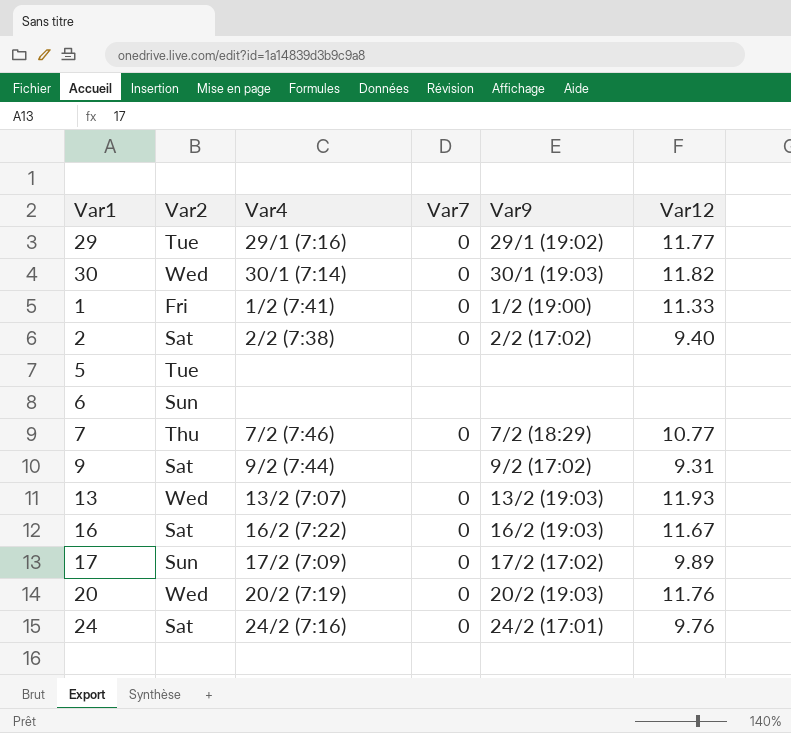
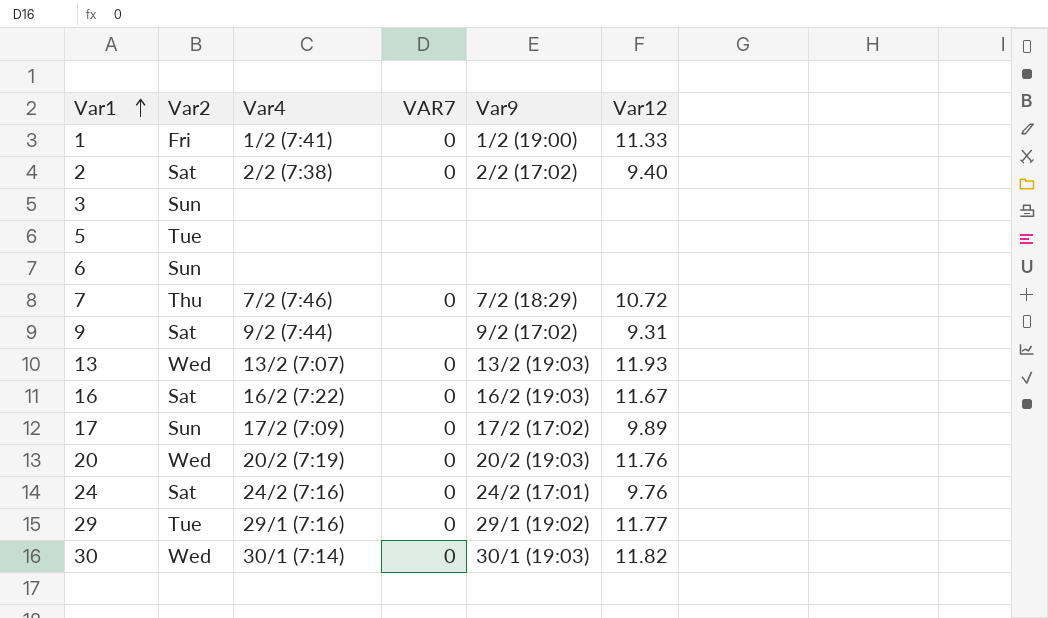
row order: none -> Var1 ascending
column name: Var7 -> VAR7
row 3: none -> Sun | none | none | none | none
7 | Var12: 10.77 -> 10.72

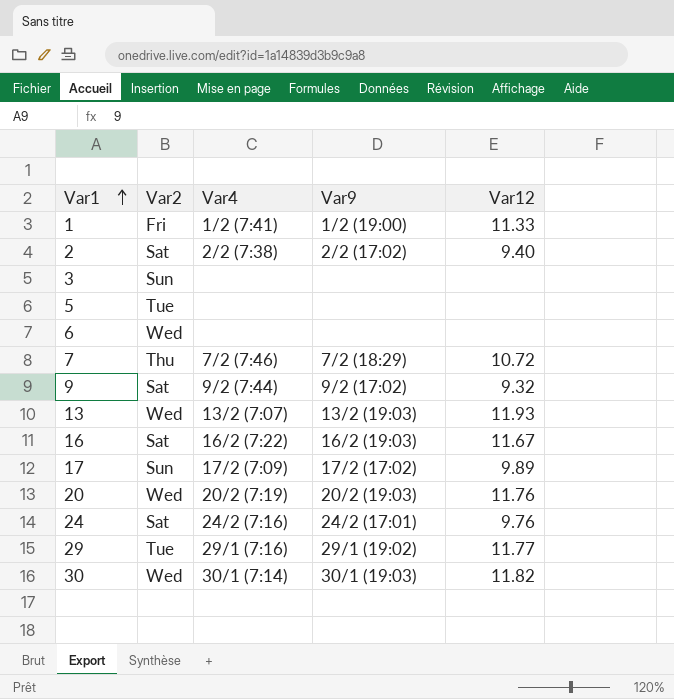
column VAR7 | position: 4 -> none
6 | Var2: Sun -> Wed
9 | Var12: 9.31 -> 9.32

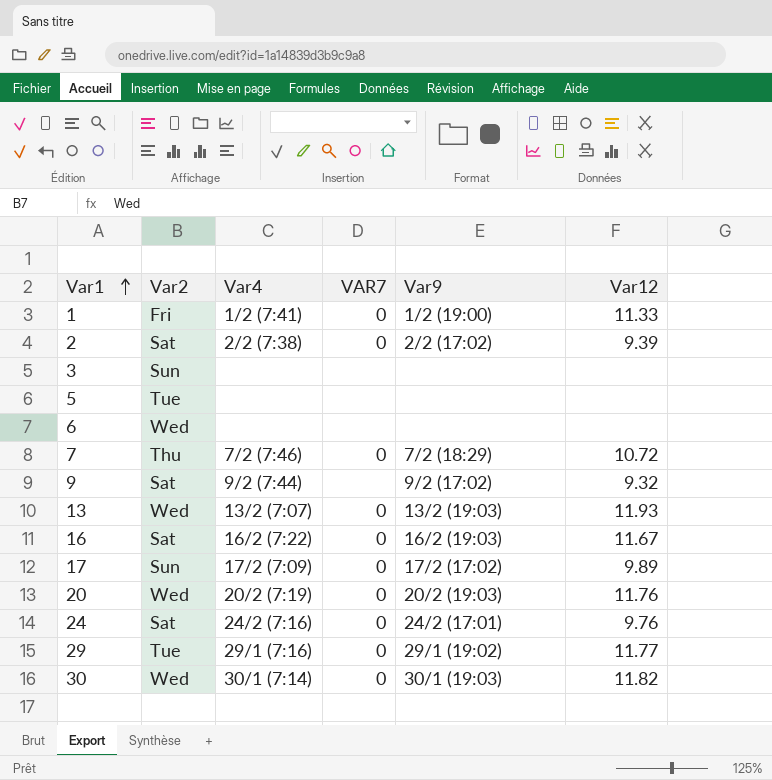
column VAR7 | position: none -> 4
2 | Var12: 9.40 -> 9.39

